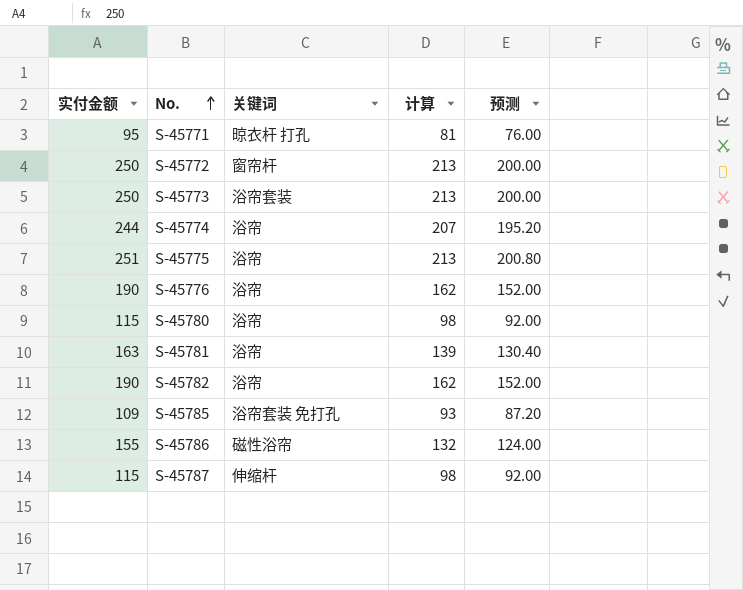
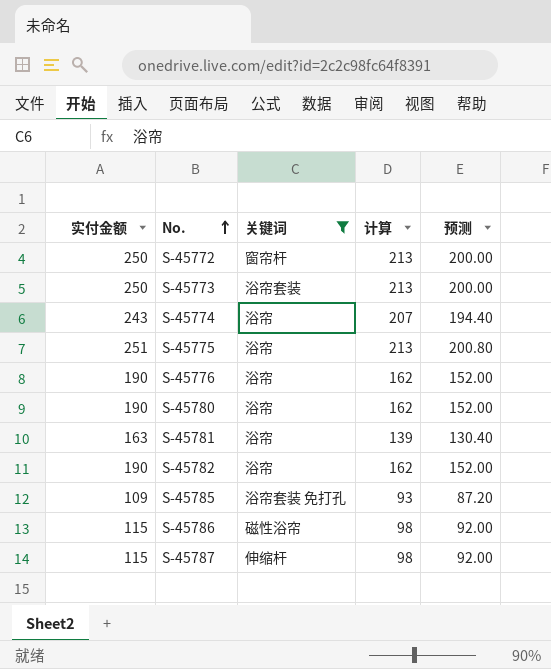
filter: none -> 关键词 != 晾衣杆 打孔
S-45774 | 实付金额: 244 -> 243
S-45774 | 预测: 195.20 -> 194.40
S-45780 | 实付金额: 115 -> 190
S-45780 | 计算: 98 -> 162
S-45780 | 预测: 92.00 -> 152.00
S-45786 | 实付金额: 155 -> 115
S-45786 | 计算: 132 -> 98
S-45786 | 预测: 124.00 -> 92.00

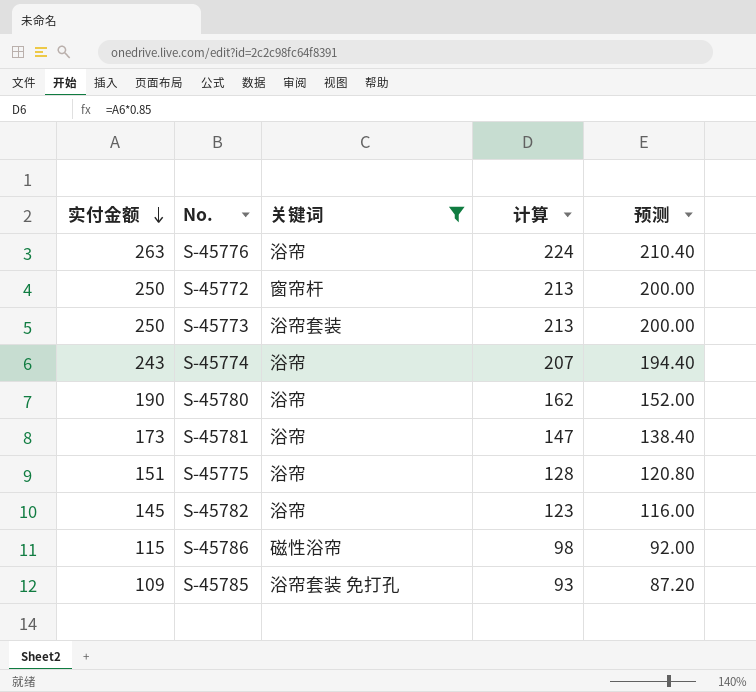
row order: No. ascending -> 实付金额 descending
row S-45787: 115 | 伸缩杆 | 98 | 92.00 -> none
S-45776 | 实付金额: 190 -> 263
S-45776 | 计算: 162 -> 224
S-45776 | 预测: 152.00 -> 210.40
S-45781 | 实付金额: 163 -> 173
S-45781 | 计算: 139 -> 147
S-45781 | 预测: 130.40 -> 138.40
S-45775 | 实付金额: 251 -> 151
S-45775 | 计算: 213 -> 128
S-45775 | 预测: 200.80 -> 120.80
S-45782 | 实付金额: 190 -> 145
S-45782 | 计算: 162 -> 123
S-45782 | 预测: 152.00 -> 116.00

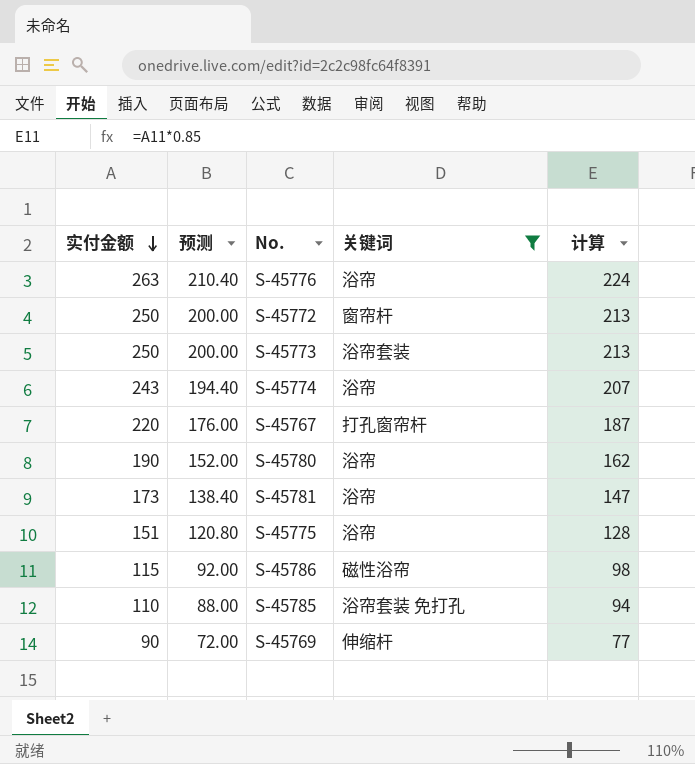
column 预测 | position: 5 -> 2
row S-45782: 145 | 浴帘 | 123 | 116.00 -> none
row S-45767: none -> 220 | 176.00 | 打孔窗帘杆 | 187
S-45785 | 实付金额: 109 -> 110
S-45785 | 预测: 87.20 -> 88.00
S-45785 | 计算: 93 -> 94
row S-45769: none -> 90 | 72.00 | 伸缩杆 | 77

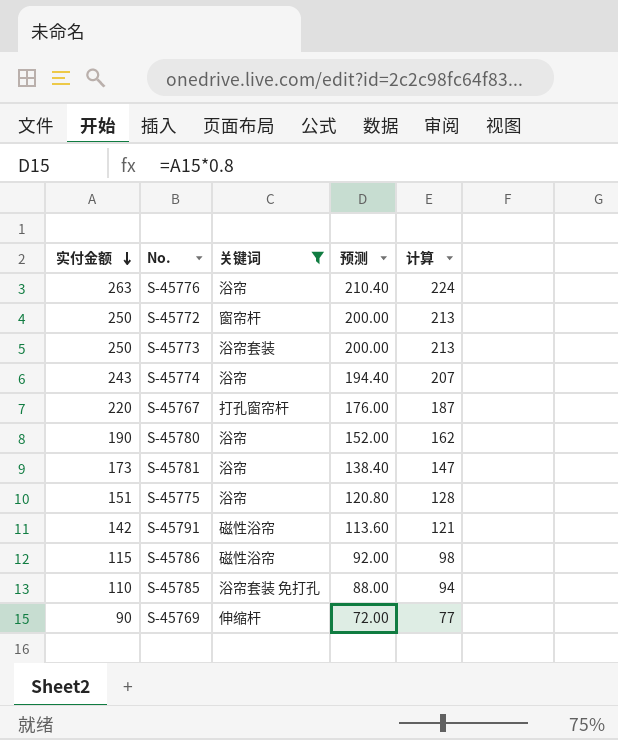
column 预测 | position: 2 -> 4
row S-45791: none -> 142 | 磁性浴帘 | 113.60 | 121

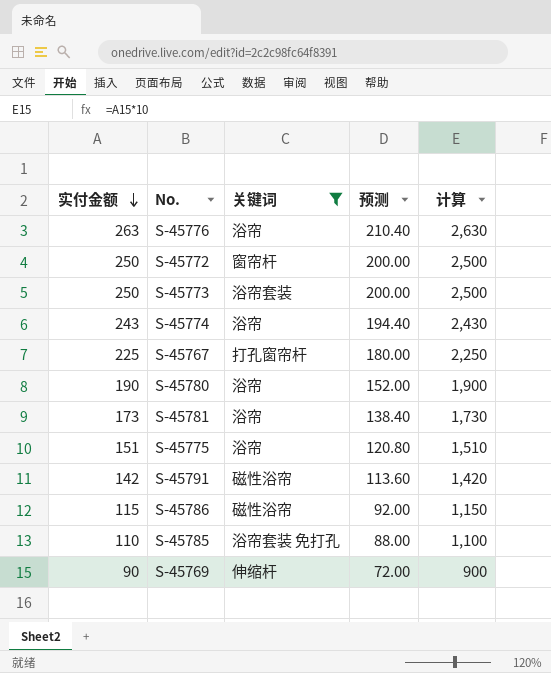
column 计算 | formula: [实付金额] * 0.85 -> [实付金额] * 10
S-45767 | 实付金额: 220 -> 225
S-45767 | 预测: 176.00 -> 180.00

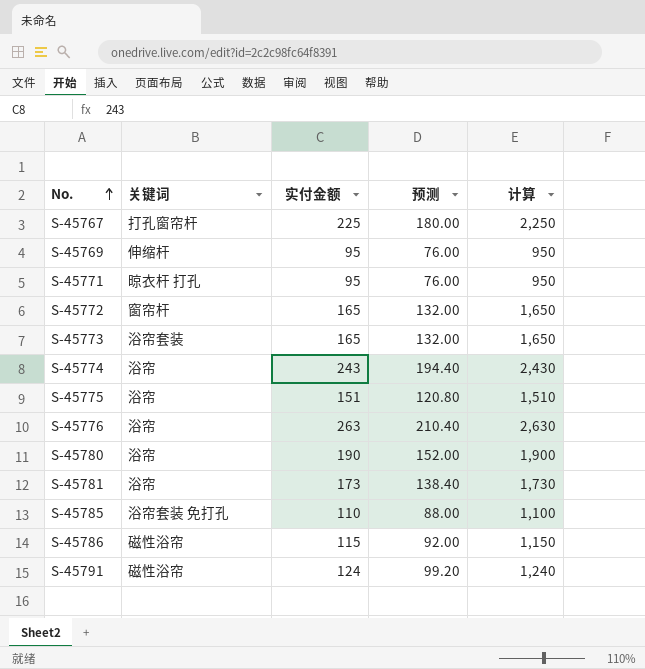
filter: 关键词 != 晾衣杆 打孔 -> none
row order: 实付金额 descending -> No. ascending
column 实付金额 | position: 1 -> 3
S-45769 | 实付金额: 90 -> 95
S-45769 | 预测: 72.00 -> 76.00
S-45769 | 计算: 900 -> 950
S-45772 | 实付金额: 250 -> 165
S-45772 | 预测: 200.00 -> 132.00
S-45772 | 计算: 2,500 -> 1,650
S-45773 | 实付金额: 250 -> 165
S-45773 | 预测: 200.00 -> 132.00
S-45773 | 计算: 2,500 -> 1,650
S-45791 | 实付金额: 142 -> 124
S-45791 | 预测: 113.60 -> 99.20
S-45791 | 计算: 1,420 -> 1,240

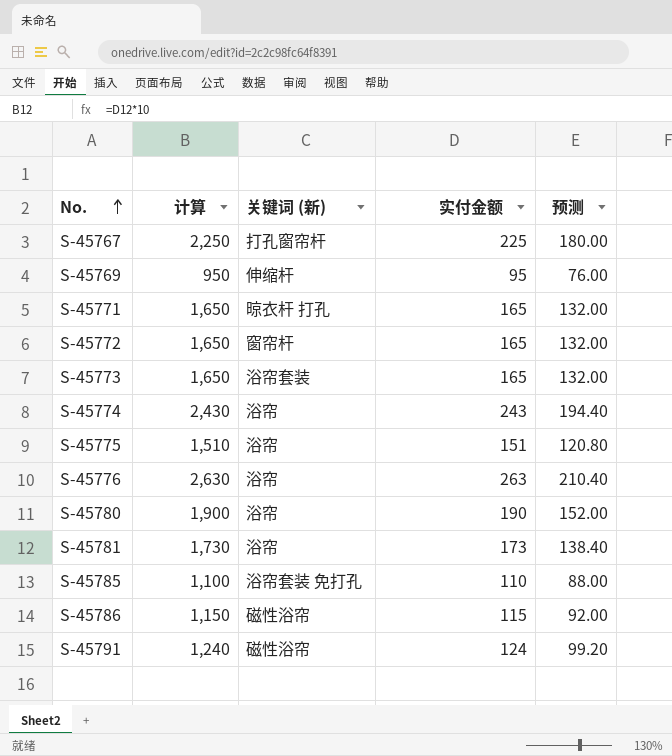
column 计算 | position: 5 -> 2
column name: 关键词 -> 关键词 (新)
S-45771 | 计算: 950 -> 1,650
S-45771 | 实付金额: 95 -> 165
S-45771 | 预测: 76.00 -> 132.00

